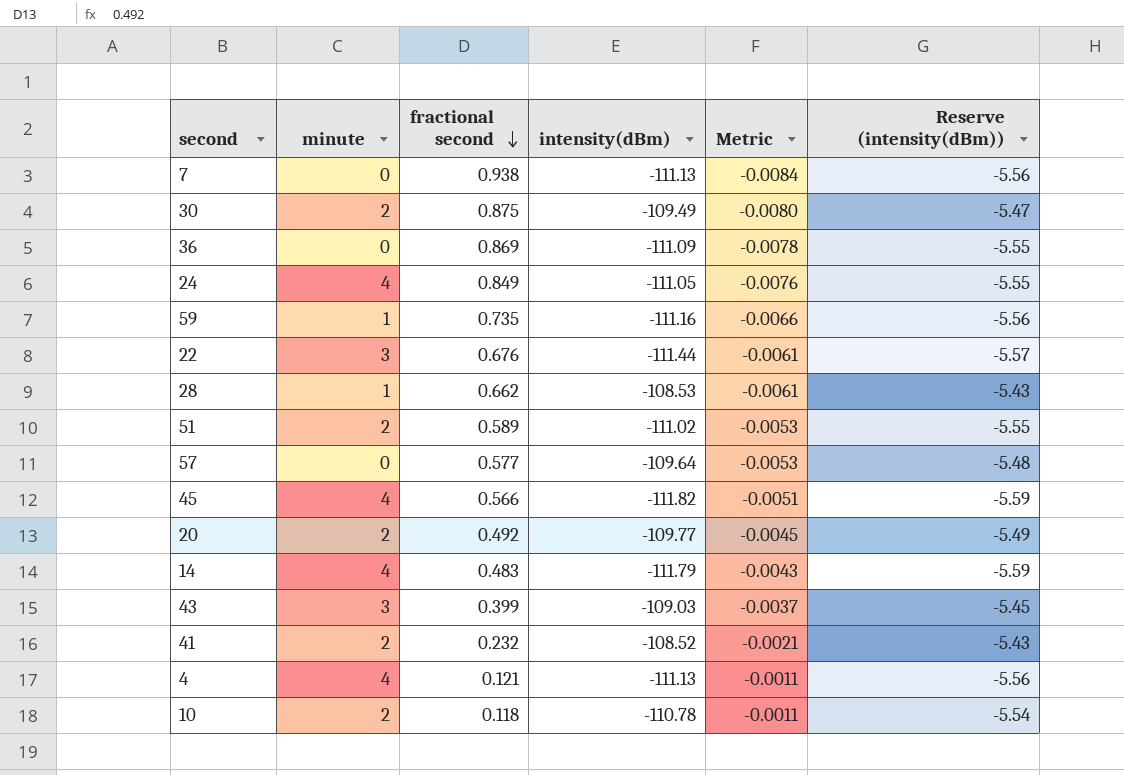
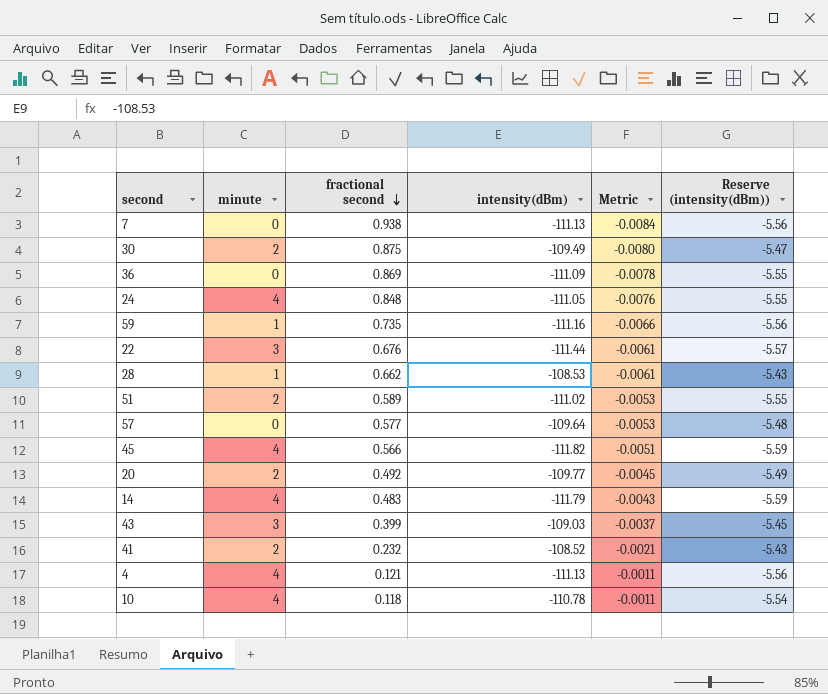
24 | fractional second: 0.849 -> 0.848
10 | minute: 2 -> 4

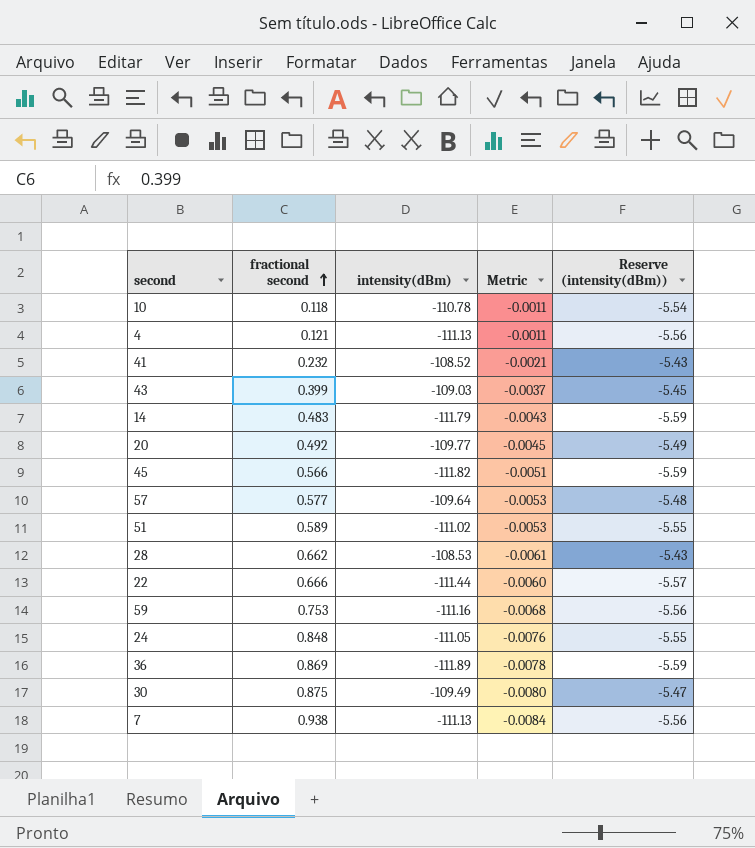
row order: fractional second descending -> fractional second ascending
column minute | position: 2 -> none
22 | fractional second: 0.676 -> 0.666
22 | Metric: -0.0061 -> -0.0060
59 | fractional second: 0.735 -> 0.753
59 | Metric: -0.0066 -> -0.0068
36 | intensity(dBm): -111.09 -> -111.89
36 | Reserve (intensity(dBm)): -5.55 -> -5.59

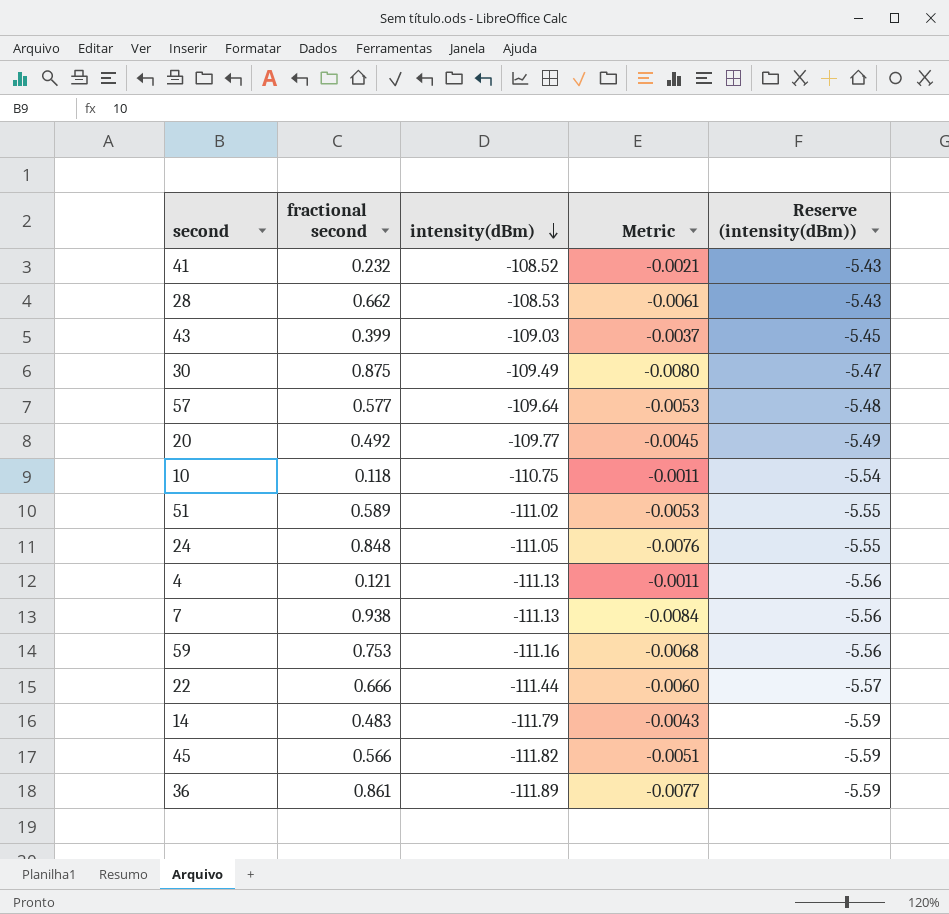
row order: fractional second ascending -> intensity(dBm) descending
10 | intensity(dBm): -110.78 -> -110.75
36 | fractional second: 0.869 -> 0.861
36 | Metric: -0.0078 -> -0.0077

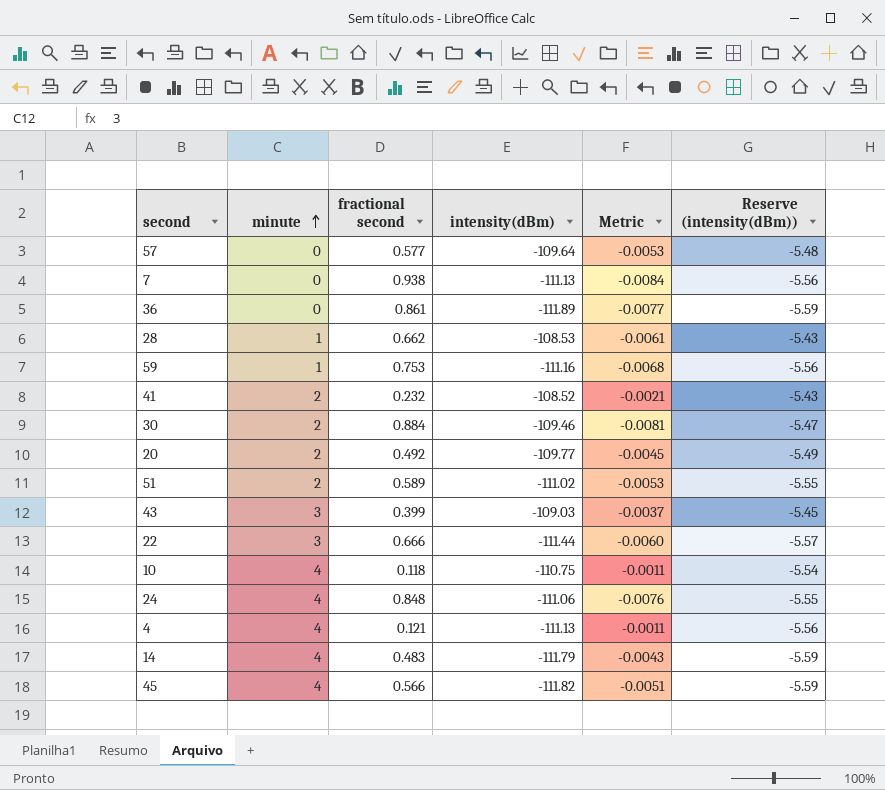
row order: intensity(dBm) descending -> minute ascending
column minute | position: none -> 2
30 | fractional second: 0.875 -> 0.884
30 | intensity(dBm): -109.49 -> -109.46
30 | Metric: -0.0080 -> -0.0081
24 | intensity(dBm): -111.05 -> -111.06

